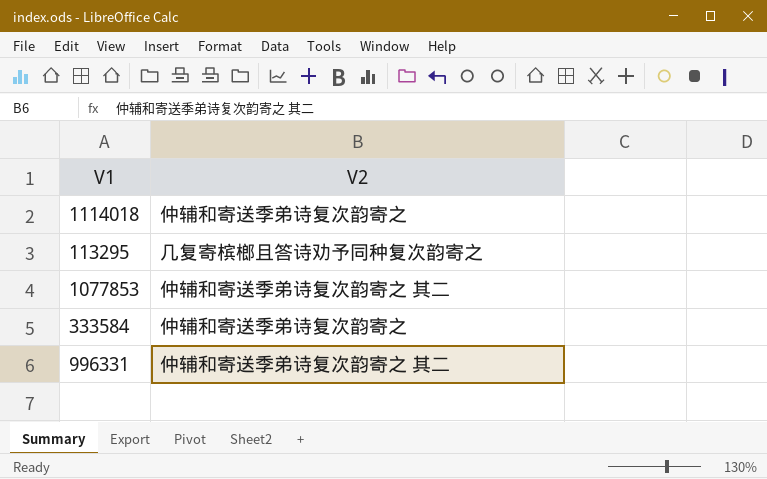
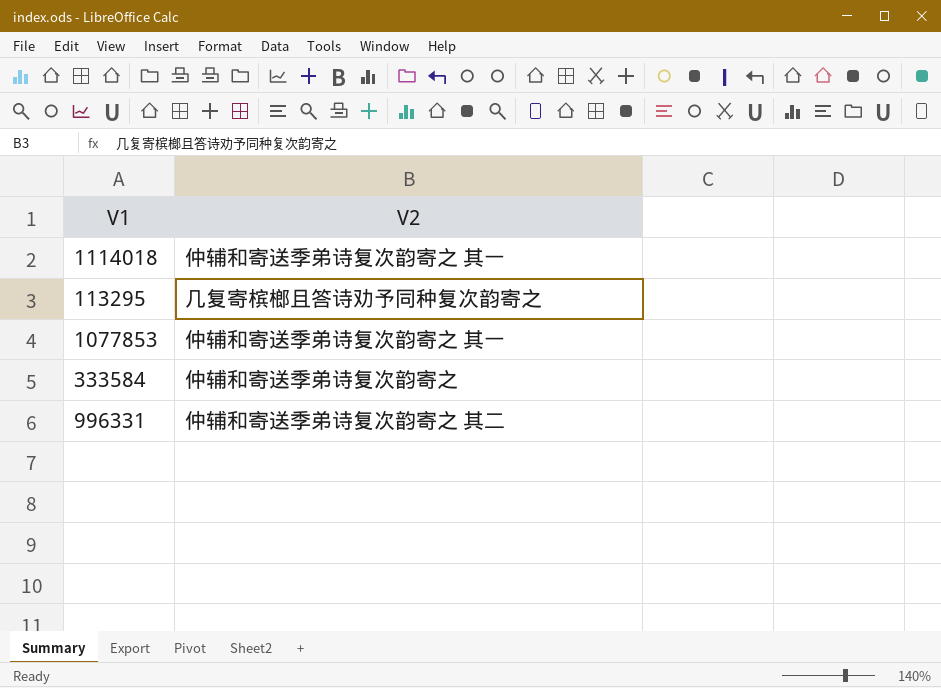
1114018 | V2: 仲辅和寄送季弟诗复次韵寄之 -> 仲辅和寄送季弟诗复次韵寄之 其一
1077853 | V2: 仲辅和寄送季弟诗复次韵寄之 其二 -> 仲辅和寄送季弟诗复次韵寄之 其一

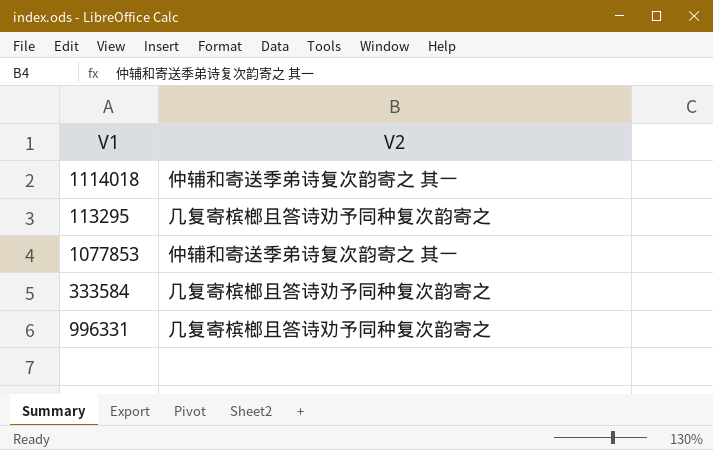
333584 | V2: 仲辅和寄送季弟诗复次韵寄之 -> 几复寄槟榔且答诗劝予同种复次韵寄之
996331 | V2: 仲辅和寄送季弟诗复次韵寄之 其二 -> 几复寄槟榔且答诗劝予同种复次韵寄之

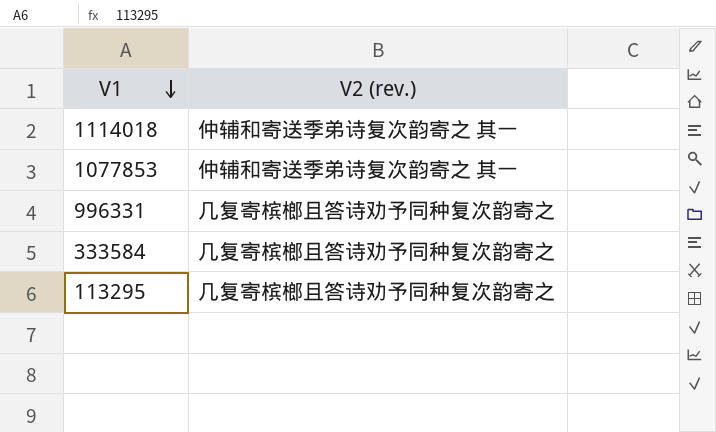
row order: none -> V1 descending
column name: V2 -> V2 (rev.)

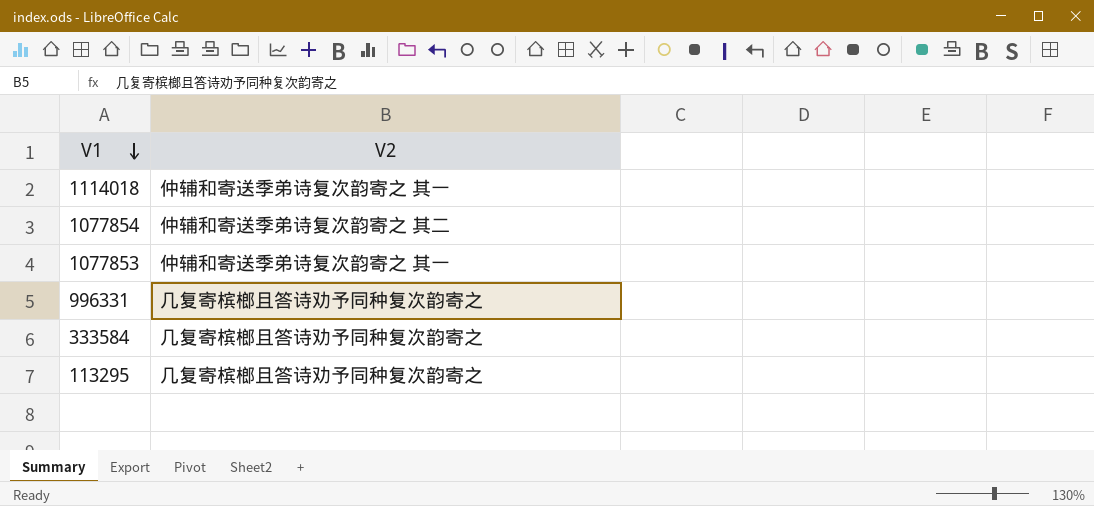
column name: V2 (rev.) -> V2
row 1077854: none -> 仲辅和寄送季弟诗复次韵寄之 其二

